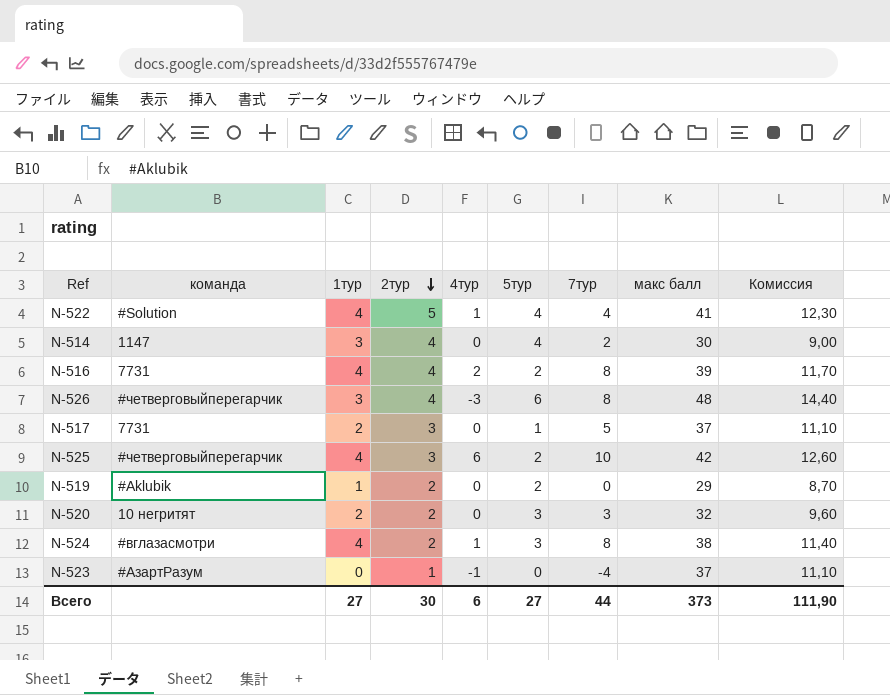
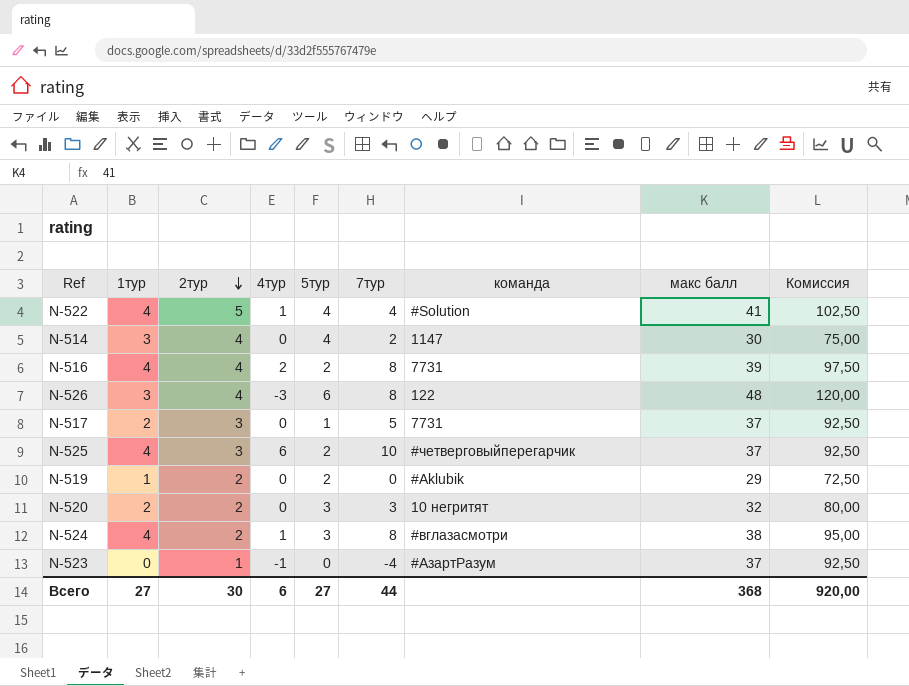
column команда | position: 2 -> 7
column Комиссия | formula: [макс балл] * 0,3 -> [макс балл] * 2,5
N-526 | команда: #четверговыйперегарчик -> 122
N-525 | макс балл: 42 -> 37
Всего | макс балл: 373 -> 368
Всего | Комиссия: 111,90 -> 920,00

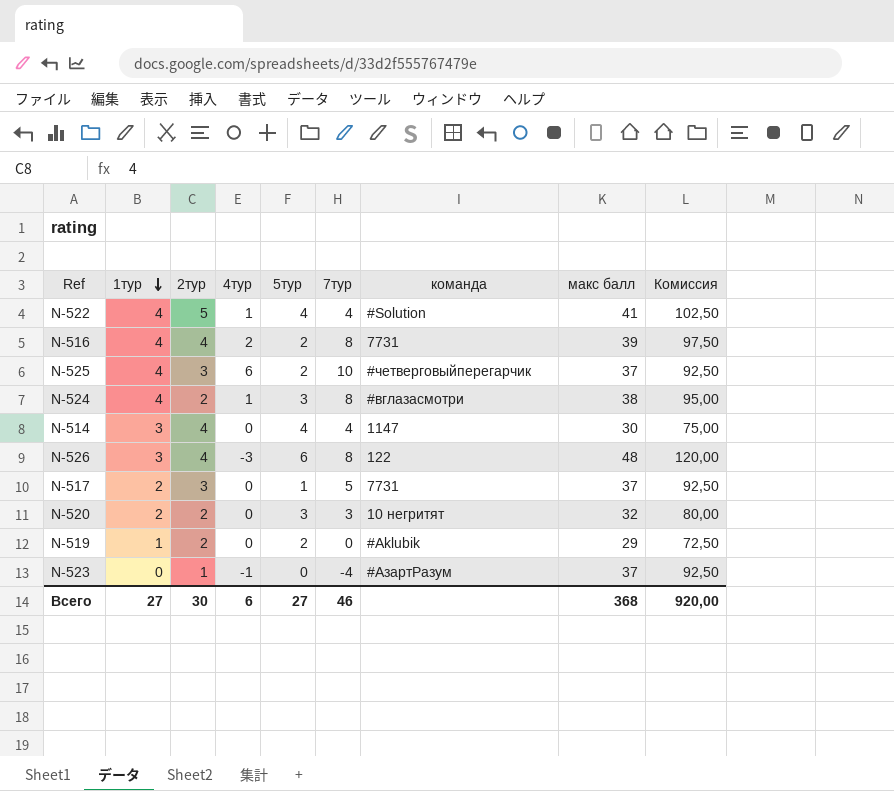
row order: 2тур descending -> 1тур descending
N-514 | 7тур: 2 -> 4
Всего | 7тур: 44 -> 46

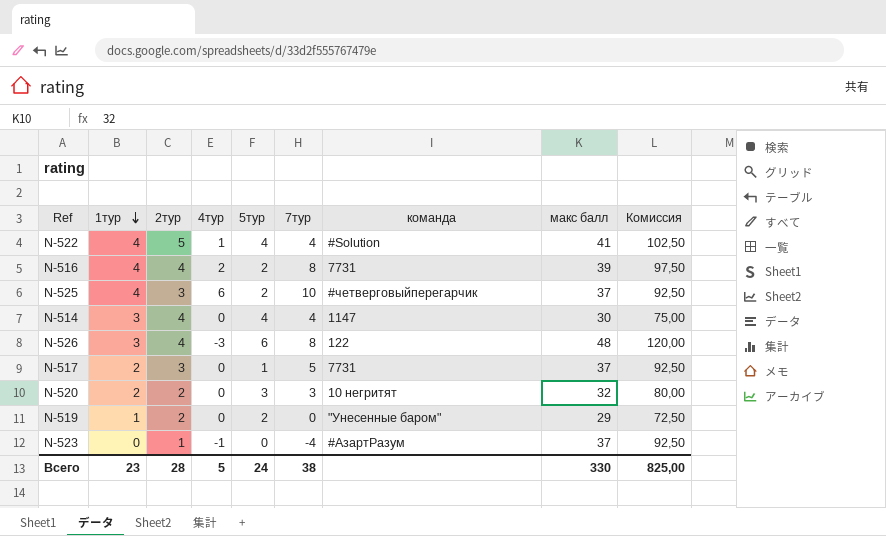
row N-524: 4 | 2 | 1 | 3 | 8 | #вглазасмотри | 38 | 95,00 -> none
N-519 | команда: #Aklubik -> "Унесенные баром"
Всего | 1тур: 27 -> 23
Всего | 2тур: 30 -> 28
Всего | 4тур: 6 -> 5
Всего | 5тур: 27 -> 24
Всего | 7тур: 46 -> 38
Всего | макс балл: 368 -> 330
Всего | Комиссия: 920,00 -> 825,00

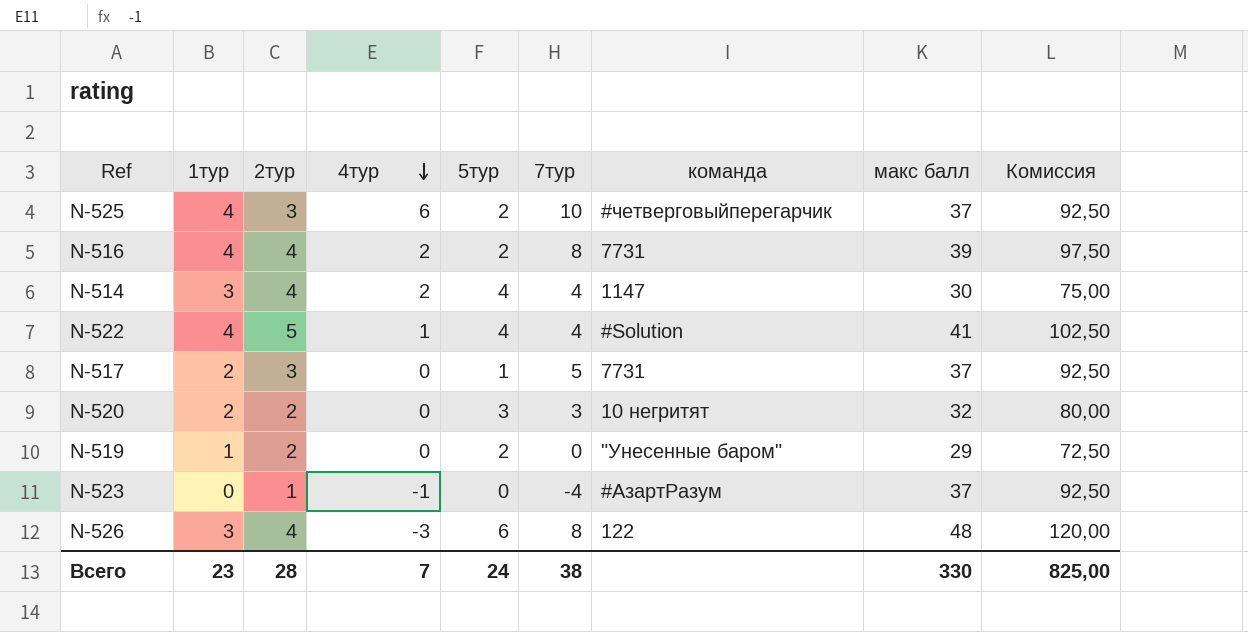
row order: 1тур descending -> 4тур descending
N-514 | 4тур: 0 -> 2
Всего | 4тур: 5 -> 7

